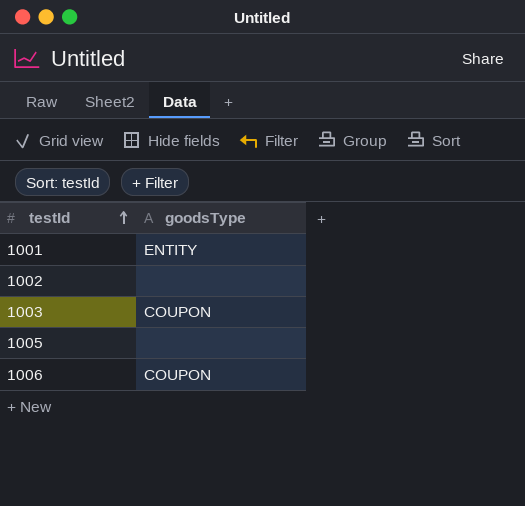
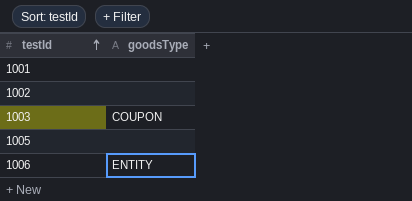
1001 | goodsType: ENTITY -> none
1006 | goodsType: COUPON -> ENTITY

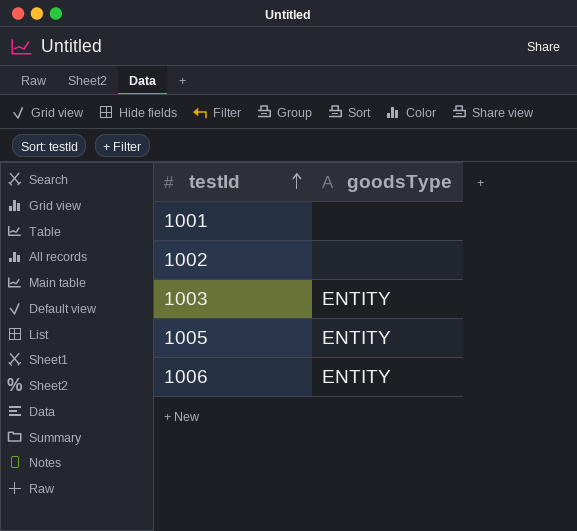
1003 | goodsType: COUPON -> ENTITY
1005 | goodsType: none -> ENTITY

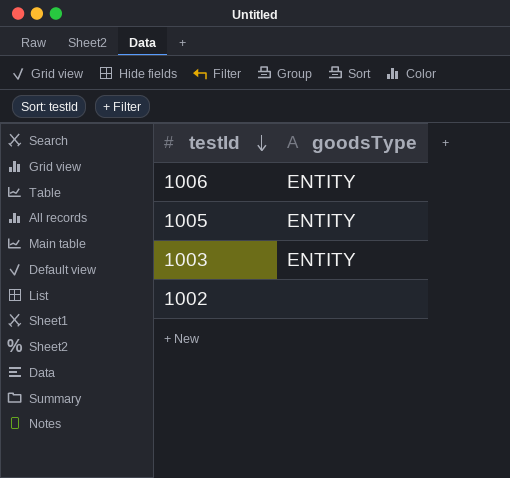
row order: testId ascending -> testId descending
row 1001: none -> none

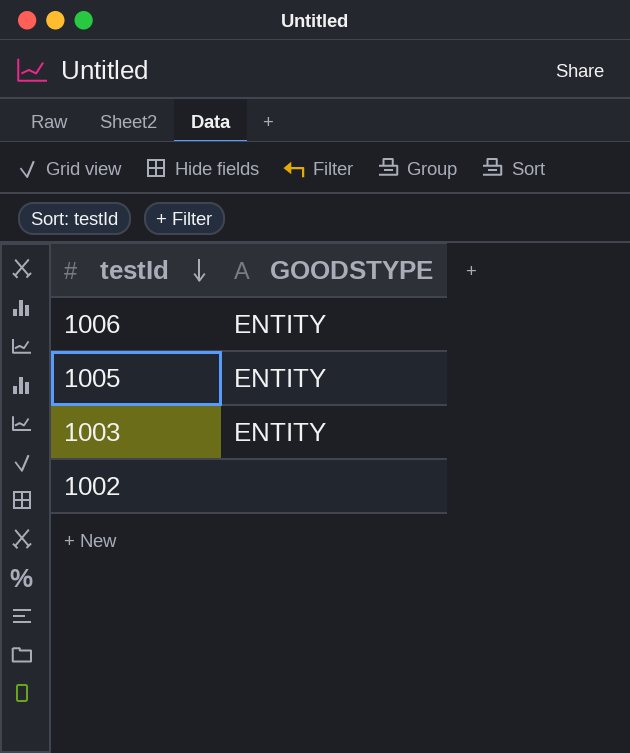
column name: goodsType -> GOODSTYPE

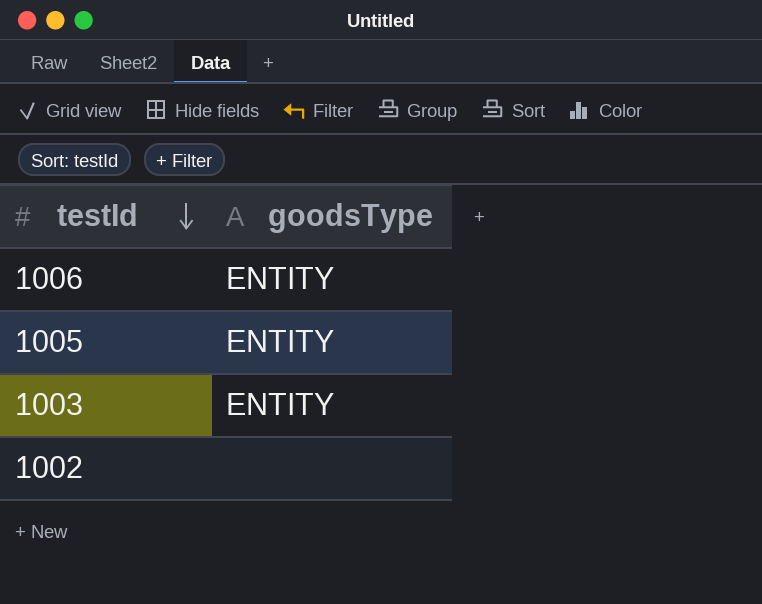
column name: GOODSTYPE -> goodsType

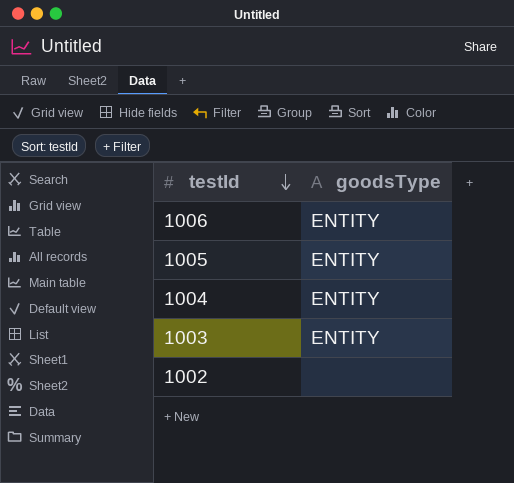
row 1004: none -> ENTITY

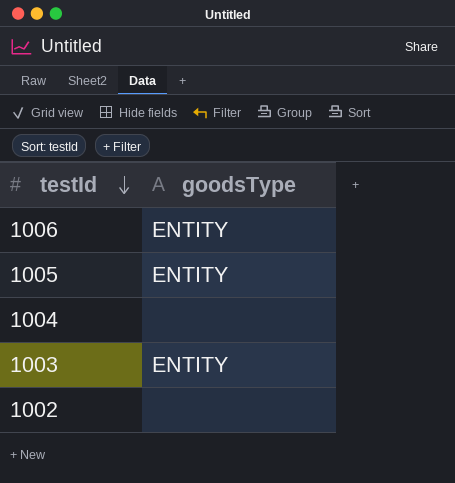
1004 | goodsType: ENTITY -> none

